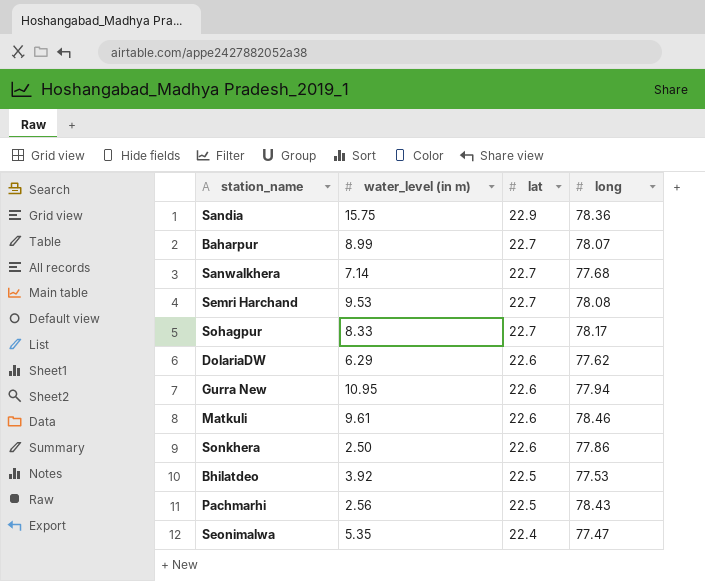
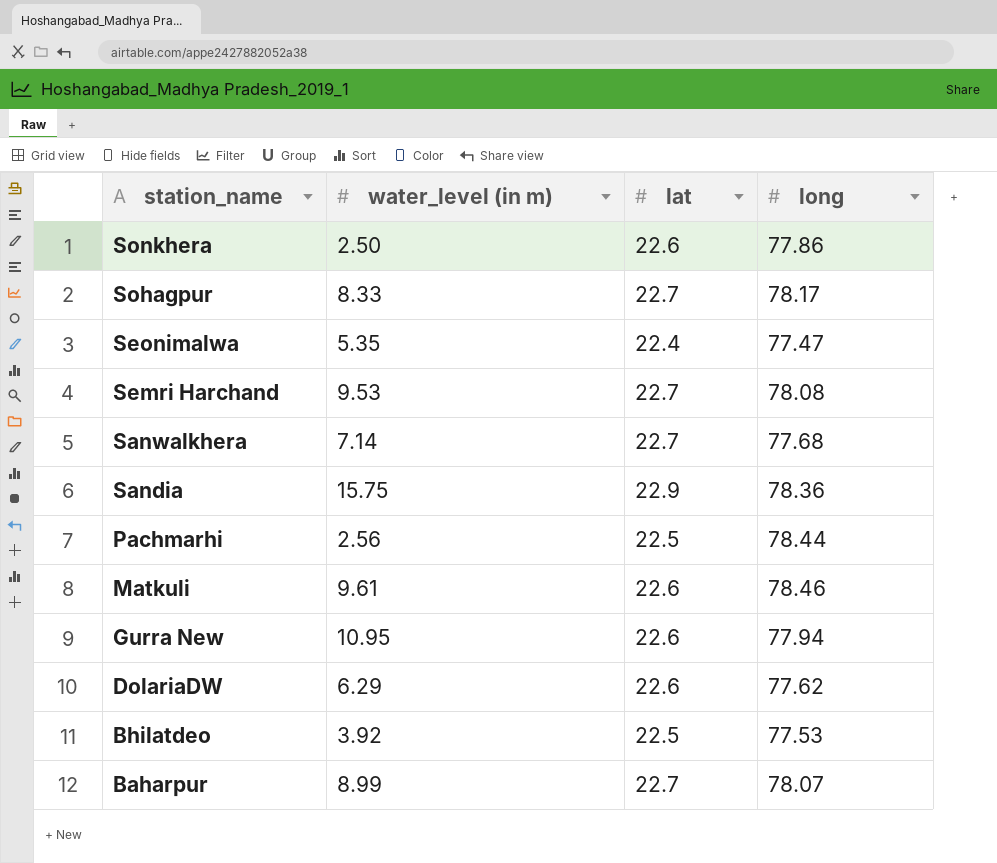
row order: lat descending -> station_name descending
Pachmarhi | long: 78.43 -> 78.44

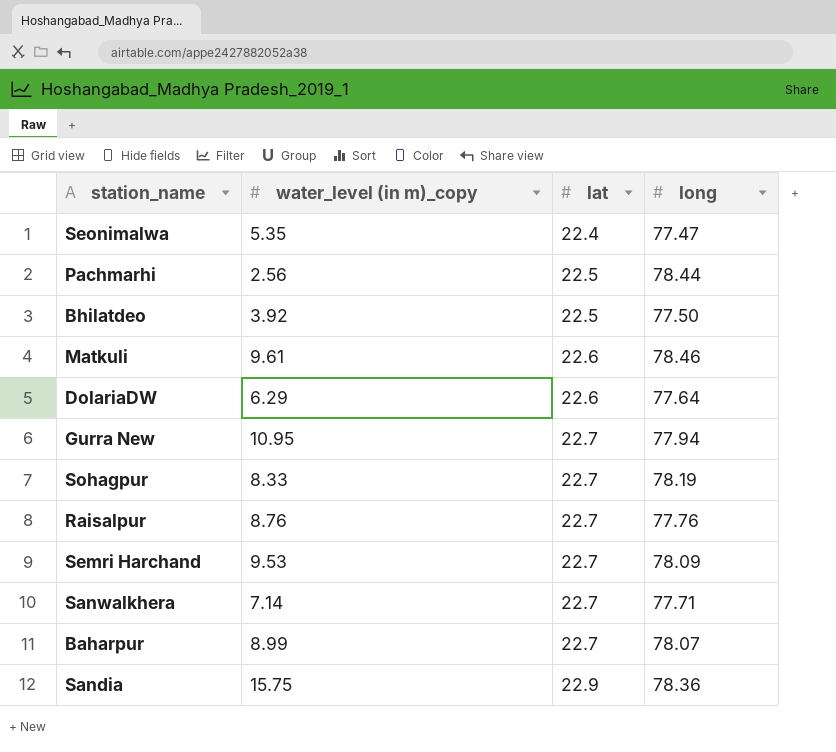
row order: station_name descending -> lat ascending
column name: water_level (in m) -> water_level (in m)_copy
row Sonkhera: 2.50 | 22.6 | 77.86 -> none
Bhilatdeo | long: 77.53 -> 77.50
DolariaDW | long: 77.62 -> 77.64
Gurra New | lat: 22.6 -> 22.7
Sohagpur | long: 78.17 -> 78.19
row Raisalpur: none -> 8.76 | 22.7 | 77.76
Semri Harchand | long: 78.08 -> 78.09
Sanwalkhera | long: 77.68 -> 77.71

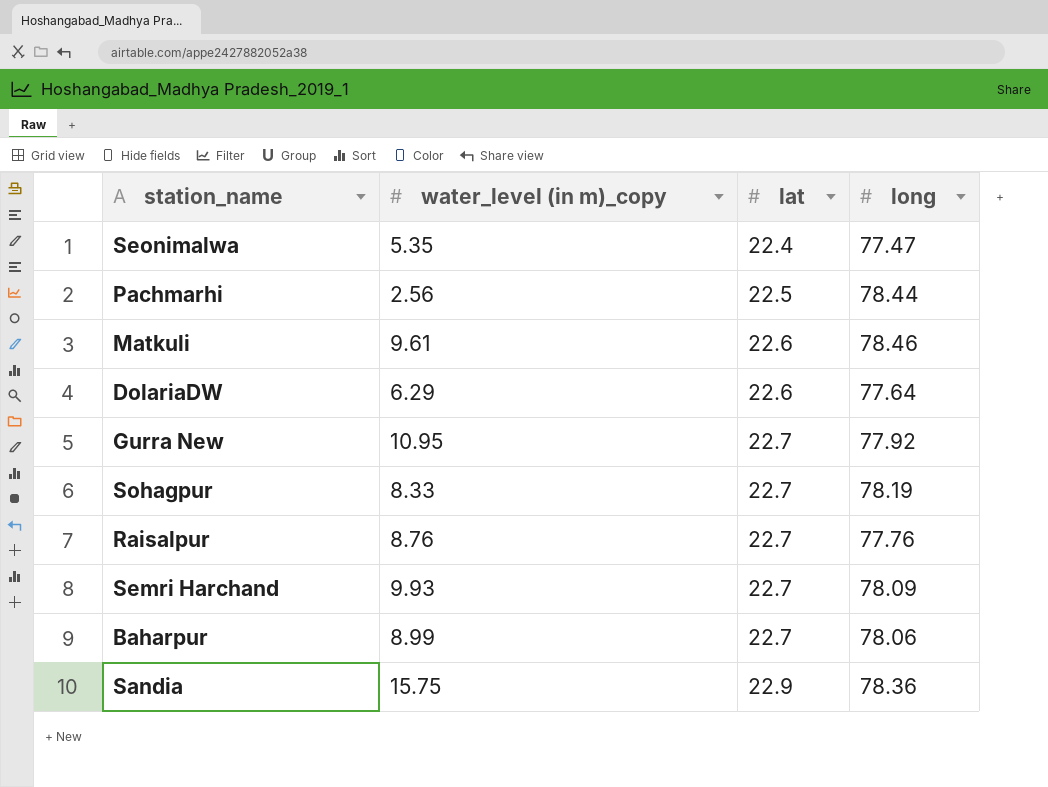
row Bhilatdeo: 3.92 | 22.5 | 77.50 -> none
row Sanwalkhera: 7.14 | 22.7 | 77.71 -> none
Gurra New | long: 77.94 -> 77.92
Semri Harchand | water_level (in m)_copy: 9.53 -> 9.93
Baharpur | long: 78.07 -> 78.06

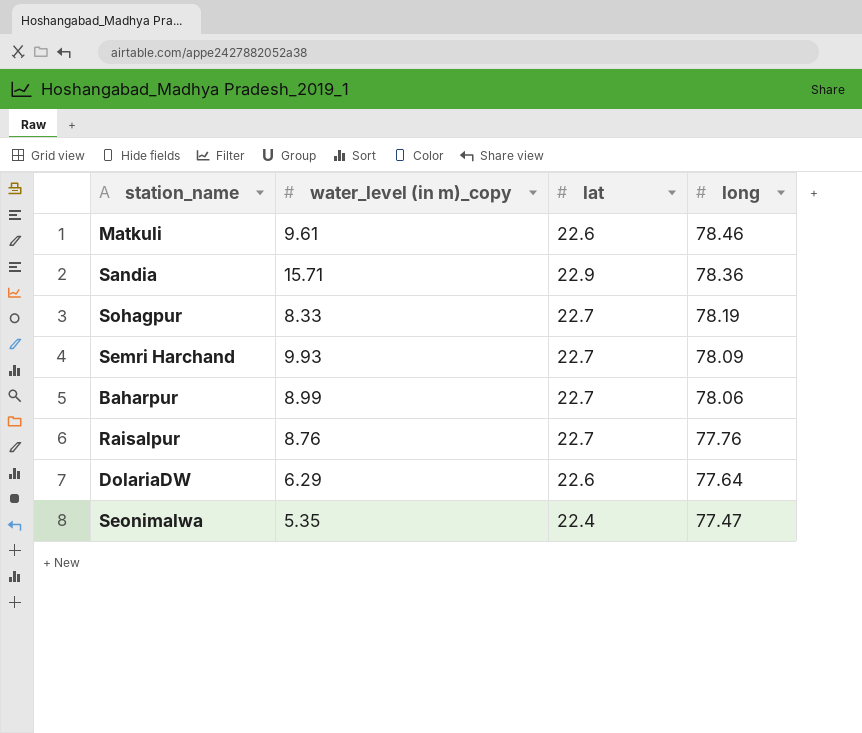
row order: lat ascending -> long descending
row Pachmarhi: 2.56 | 22.5 | 78.44 -> none
row Gurra New: 10.95 | 22.7 | 77.92 -> none
Sandia | water_level (in m)_copy: 15.75 -> 15.71

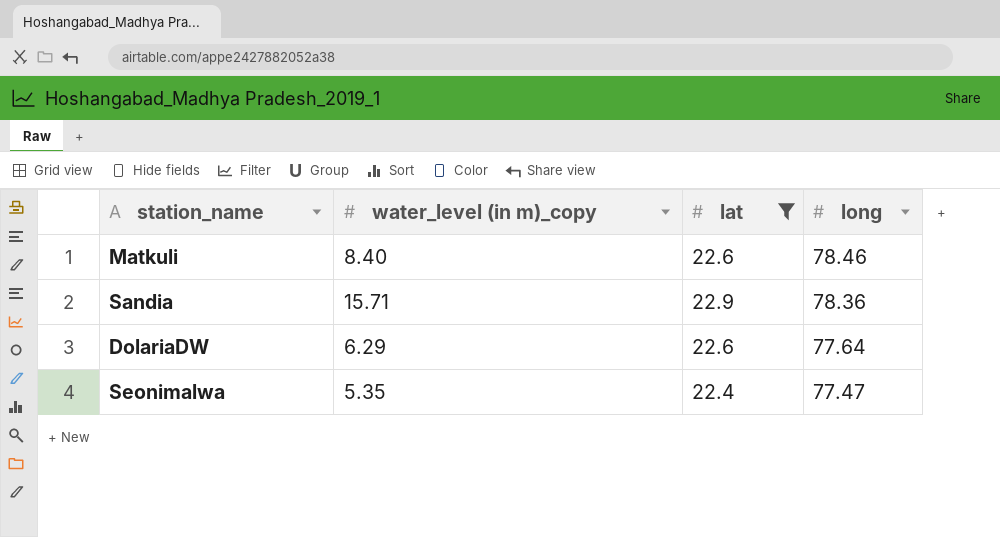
filter: none -> lat != 22.7
Matkuli | water_level (in m)_copy: 9.61 -> 8.40

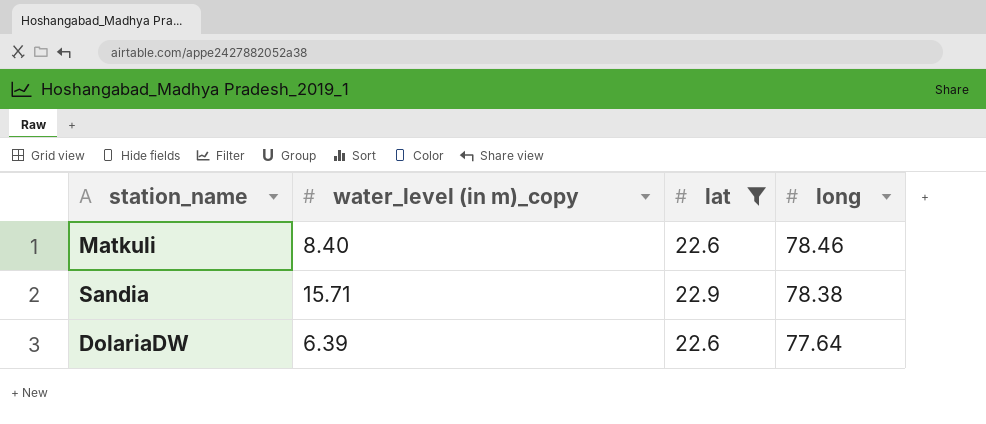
row Seonimalwa: 5.35 | 22.4 | 77.47 -> none
Sandia | long: 78.36 -> 78.38
DolariaDW | water_level (in m)_copy: 6.29 -> 6.39

